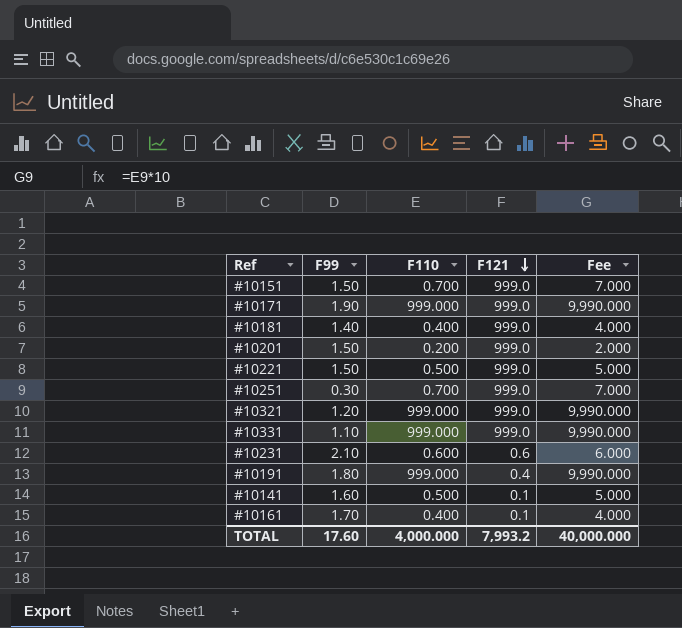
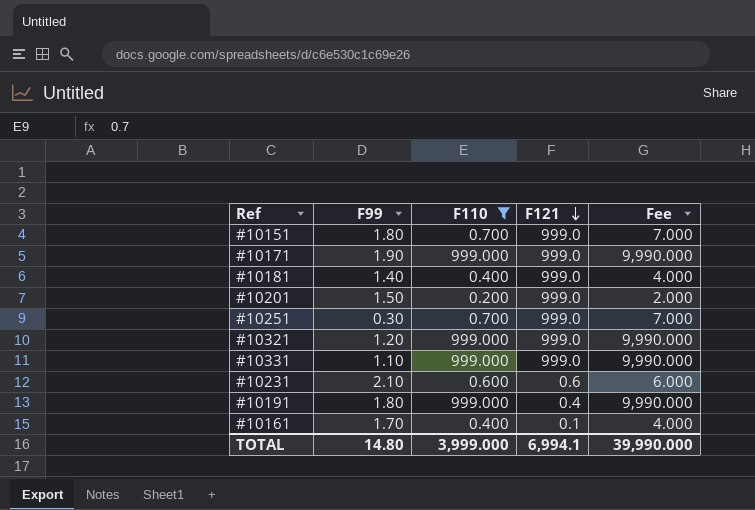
filter: none -> F110 != 0.500
#10151 | F99: 1.50 -> 1.80
TOTAL | F99: 17.60 -> 14.80
TOTAL | F110: 4,000.000 -> 3,999.000
TOTAL | F121: 7,993.2 -> 6,994.1
TOTAL | Fee: 40,000.000 -> 39,990.000

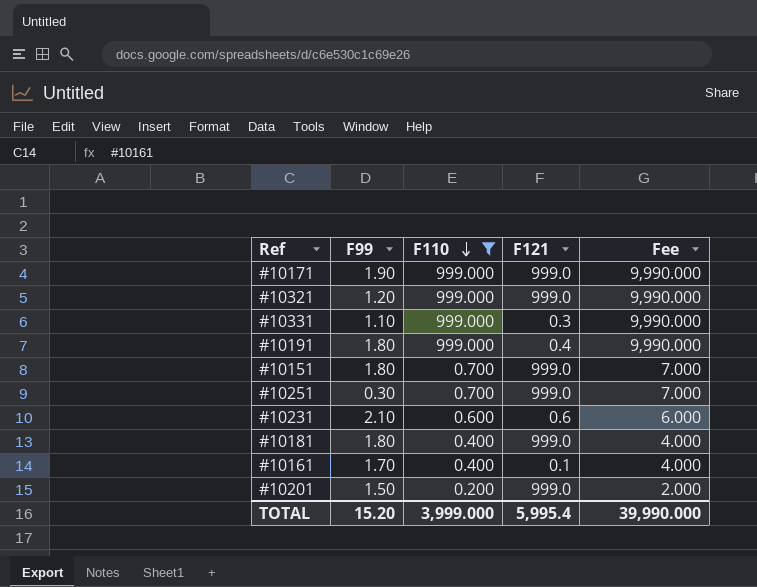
row order: F121 descending -> F110 descending
#10331 | F121: 999.0 -> 0.3
#10181 | F99: 1.40 -> 1.80
TOTAL | F99: 14.80 -> 15.20
TOTAL | F121: 6,994.1 -> 5,995.4

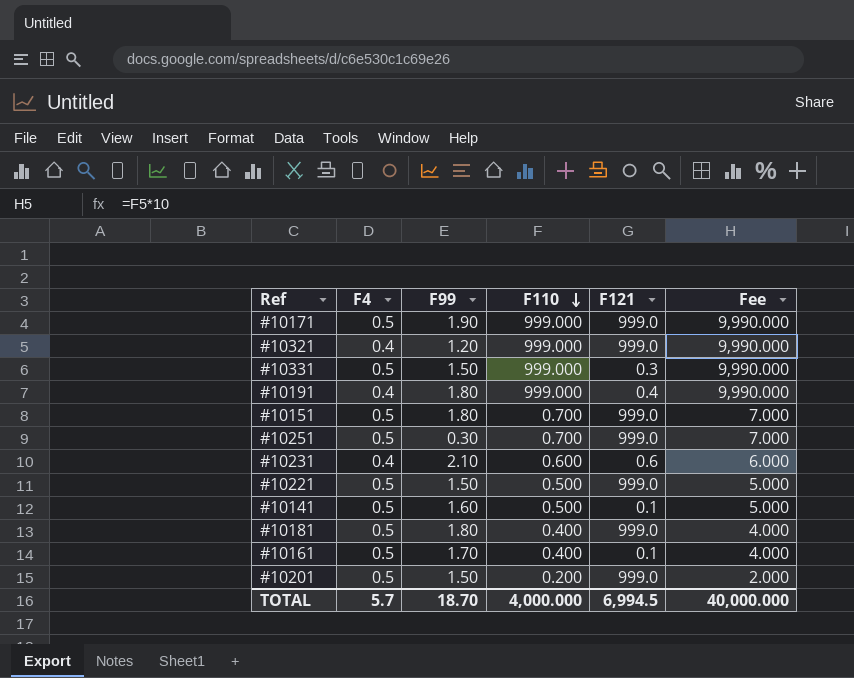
filter: F110 != 0.500 -> none
column F4 | position: none -> 2
#10331 | F99: 1.10 -> 1.50
TOTAL | F99: 15.20 -> 18.70
TOTAL | F110: 3,999.000 -> 4,000.000
TOTAL | F121: 5,995.4 -> 6,994.5
TOTAL | Fee: 39,990.000 -> 40,000.000

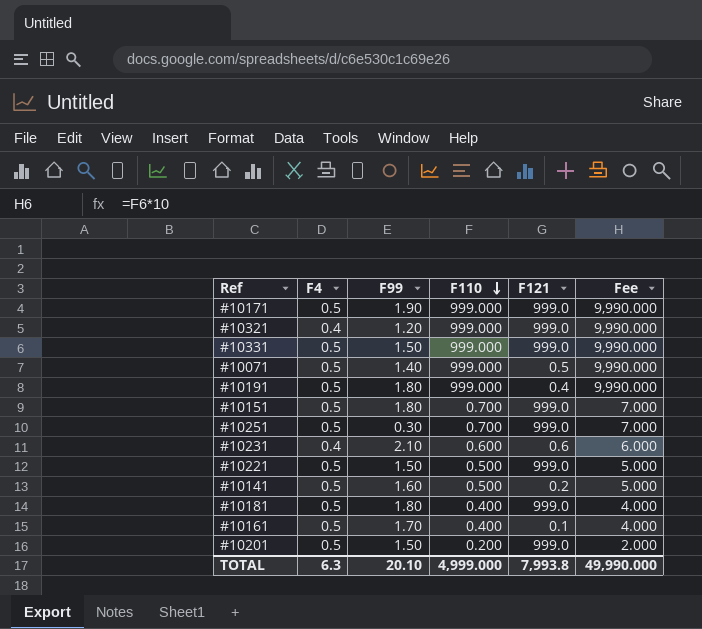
#10331 | F121: 0.3 -> 999.0
row #10071: none -> 0.5 | 1.40 | 999.000 | 0.5 | 9,990.000
#10191 | F4: 0.4 -> 0.5
#10141 | F121: 0.1 -> 0.2
TOTAL | F4: 5.7 -> 6.3
TOTAL | F99: 18.70 -> 20.10
TOTAL | F110: 4,000.000 -> 4,999.000
TOTAL | F121: 6,994.5 -> 7,993.8
TOTAL | Fee: 40,000.000 -> 49,990.000

